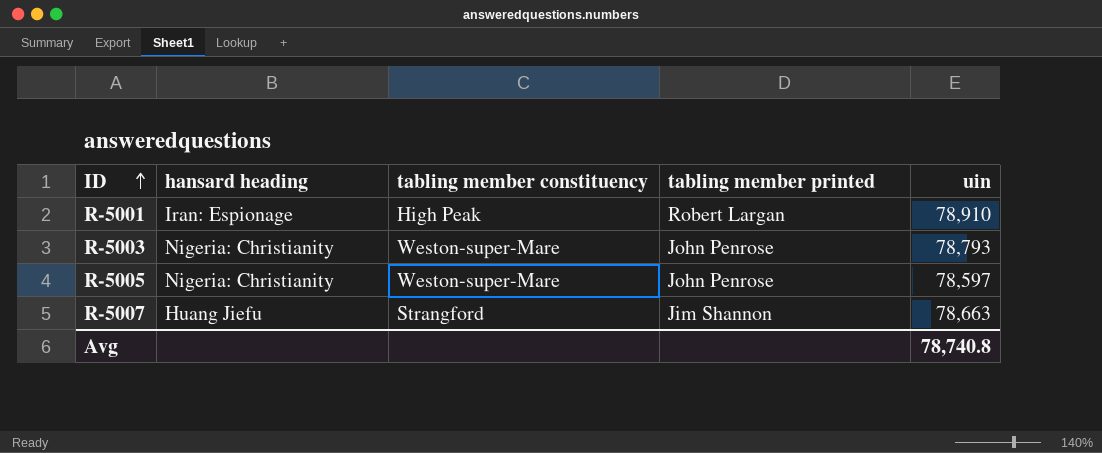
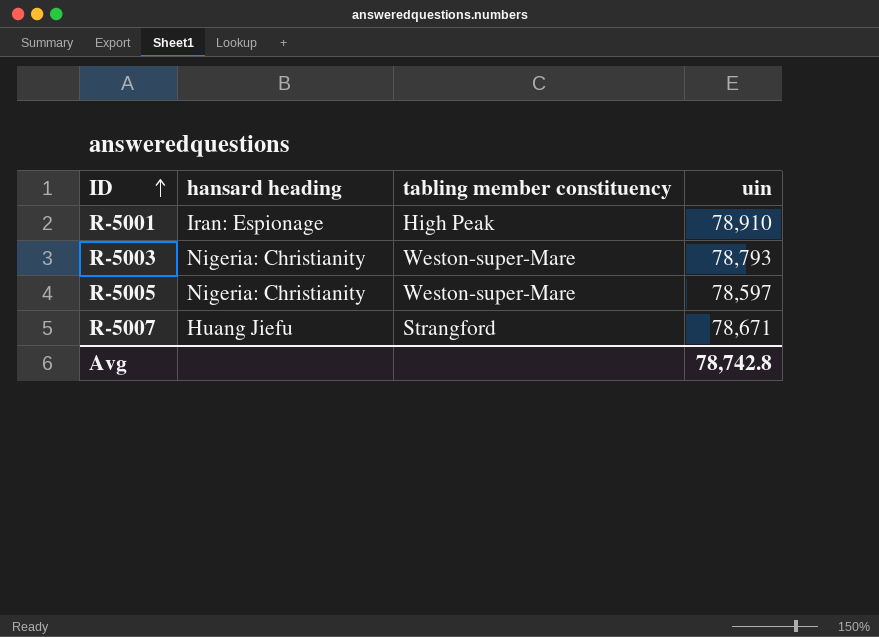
column tabling member printed | position: 4 -> none
R-5007 | uin: 78,663 -> 78,671
Avg | uin: 78,740.8 -> 78,742.8

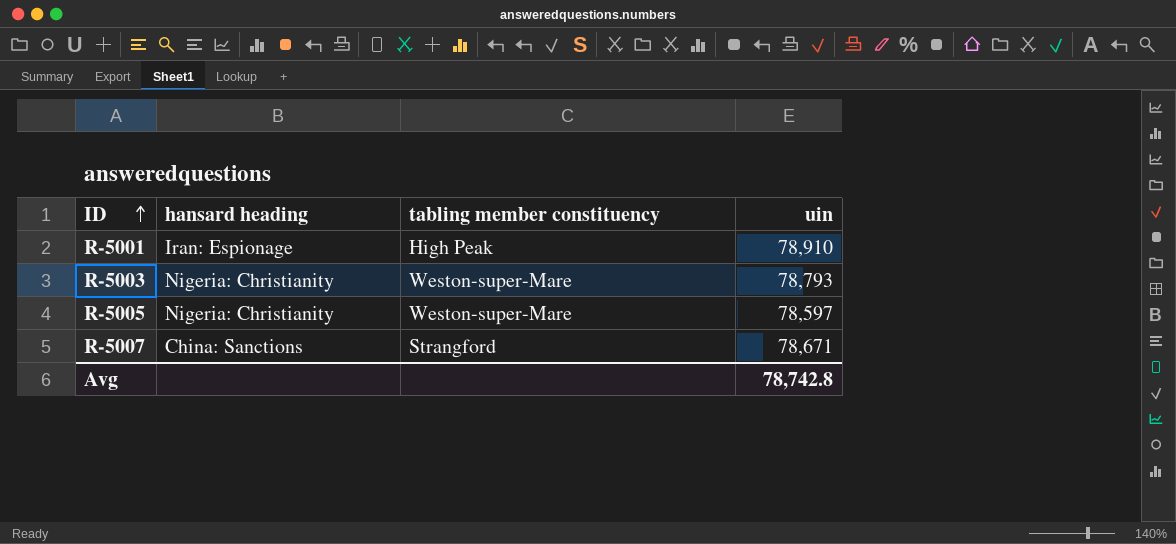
R-5007 | hansard heading: Huang Jiefu -> China: Sanctions

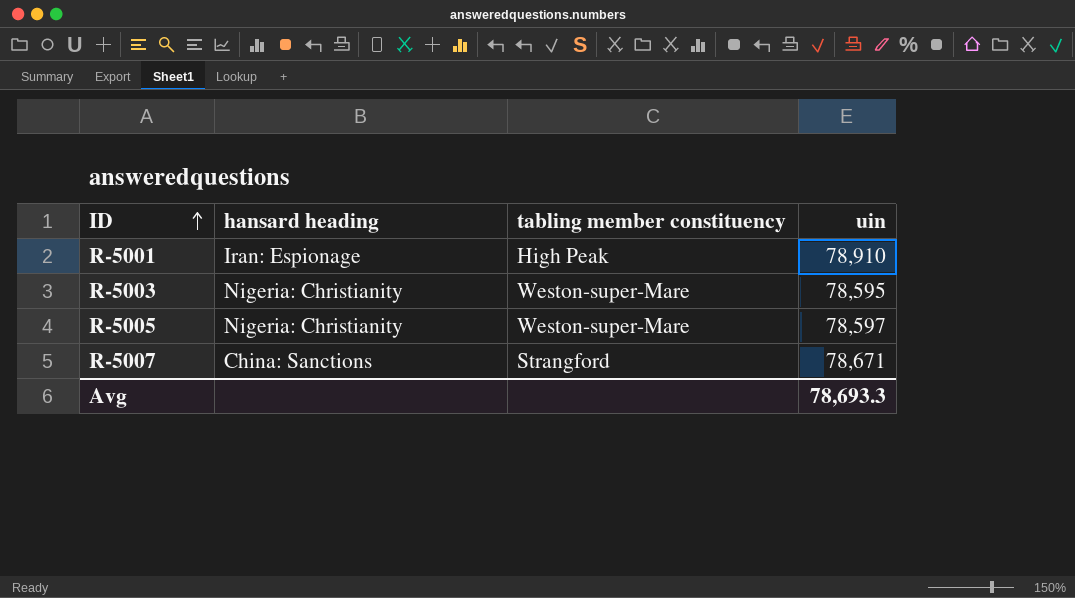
R-5003 | uin: 78,793 -> 78,595
Avg | uin: 78,742.8 -> 78,693.3

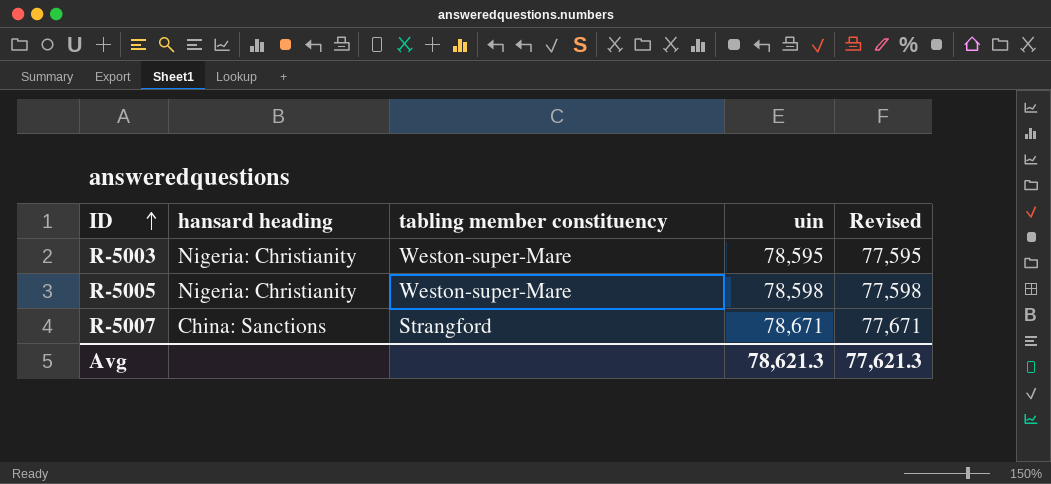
column Revised | formula: none -> [uin] - 1000
row R-5001: Iran: Espionage | High Peak | 78,910 -> none
R-5005 | uin: 78,597 -> 78,598
Avg | uin: 78,693.3 -> 78,621.3

